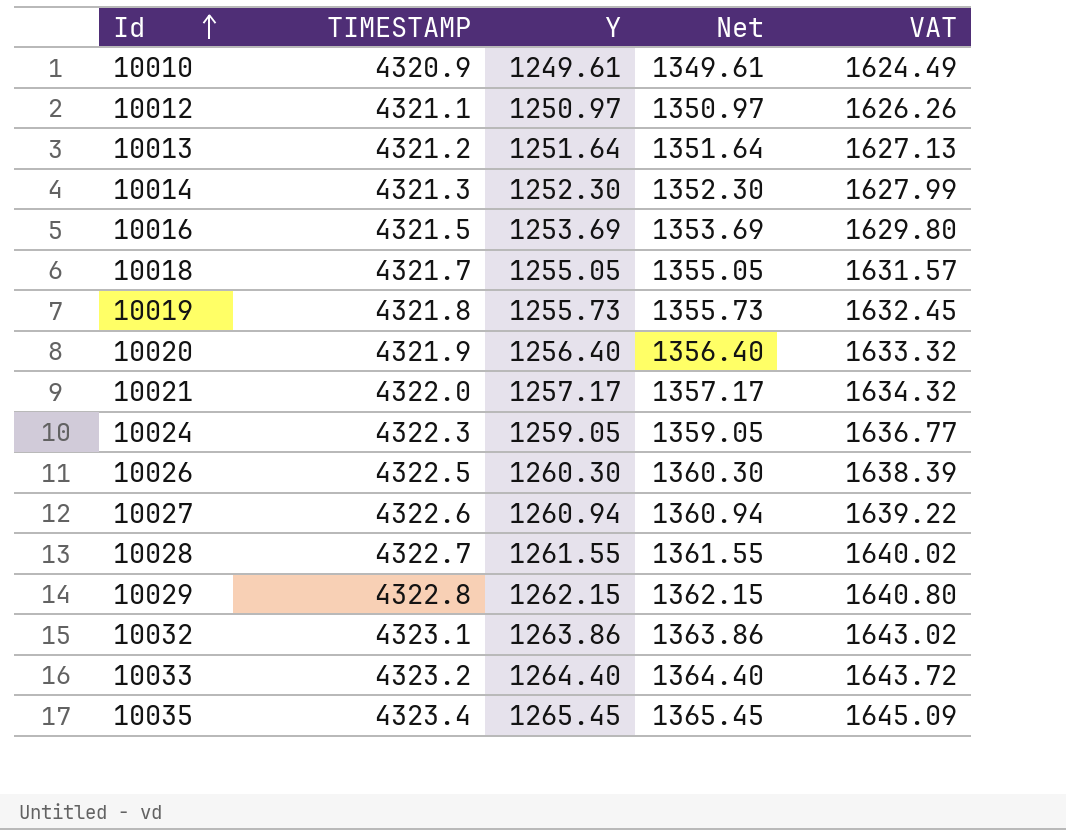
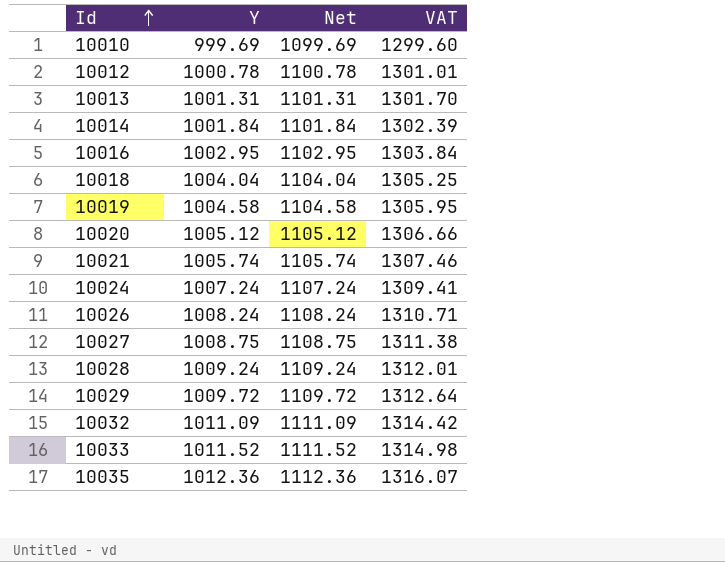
column TIMESTAMP | position: 2 -> none
10010 | Y: 1249.61 -> 999.69
10010 | Net: 1349.61 -> 1099.69
10010 | VAT: 1624.49 -> 1299.60
10012 | Y: 1250.97 -> 1000.78
10012 | Net: 1350.97 -> 1100.78
10012 | VAT: 1626.26 -> 1301.01
10013 | Y: 1251.64 -> 1001.31
10013 | Net: 1351.64 -> 1101.31
10013 | VAT: 1627.13 -> 1301.70
10014 | Y: 1252.30 -> 1001.84
10014 | Net: 1352.30 -> 1101.84
10014 | VAT: 1627.99 -> 1302.39
10016 | Y: 1253.69 -> 1002.95
10016 | Net: 1353.69 -> 1102.95
10016 | VAT: 1629.80 -> 1303.84
10018 | Y: 1255.05 -> 1004.04
10018 | Net: 1355.05 -> 1104.04
10018 | VAT: 1631.57 -> 1305.25
10019 | Y: 1255.73 -> 1004.58
10019 | Net: 1355.73 -> 1104.58
10019 | VAT: 1632.45 -> 1305.95
10020 | Y: 1256.40 -> 1005.12
10020 | Net: 1356.40 -> 1105.12
10020 | VAT: 1633.32 -> 1306.66
10021 | Y: 1257.17 -> 1005.74
10021 | Net: 1357.17 -> 1105.74
10021 | VAT: 1634.32 -> 1307.46
10024 | Y: 1259.05 -> 1007.24
10024 | Net: 1359.05 -> 1107.24
10024 | VAT: 1636.77 -> 1309.41
10026 | Y: 1260.30 -> 1008.24
10026 | Net: 1360.30 -> 1108.24
10026 | VAT: 1638.39 -> 1310.71
10027 | Y: 1260.94 -> 1008.75
10027 | Net: 1360.94 -> 1108.75
10027 | VAT: 1639.22 -> 1311.38
10028 | Y: 1261.55 -> 1009.24
10028 | Net: 1361.55 -> 1109.24
10028 | VAT: 1640.02 -> 1312.01
10029 | Y: 1262.15 -> 1009.72
10029 | Net: 1362.15 -> 1109.72
10029 | VAT: 1640.80 -> 1312.64
10032 | Y: 1263.86 -> 1011.09
10032 | Net: 1363.86 -> 1111.09
10032 | VAT: 1643.02 -> 1314.42
10033 | Y: 1264.40 -> 1011.52
10033 | Net: 1364.40 -> 1111.52
10033 | VAT: 1643.72 -> 1314.98
10035 | Y: 1265.45 -> 1012.36
10035 | Net: 1365.45 -> 1112.36
10035 | VAT: 1645.09 -> 1316.07

